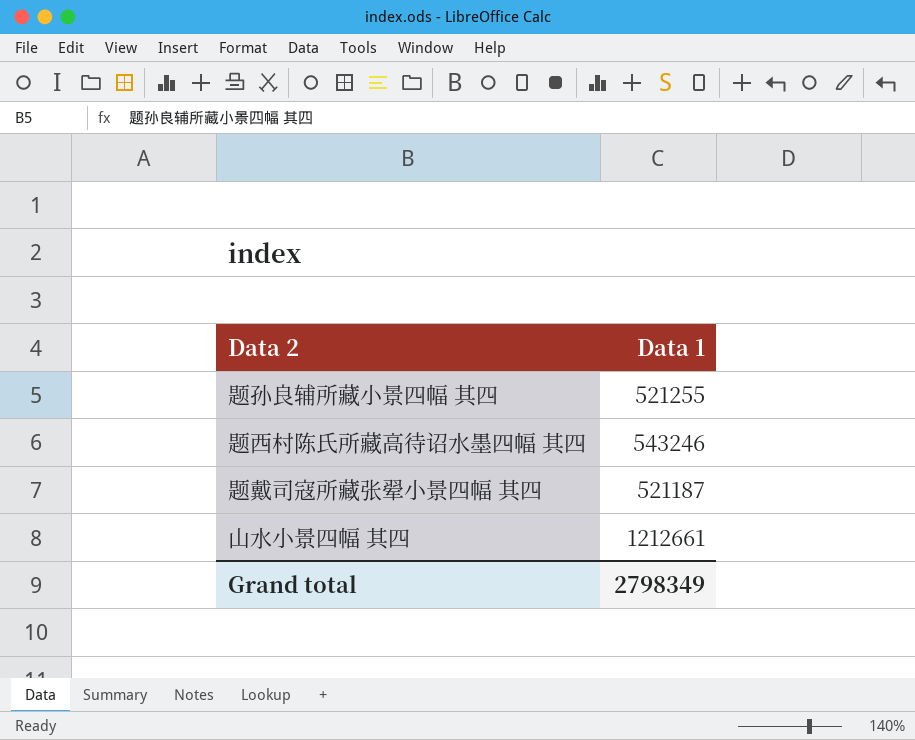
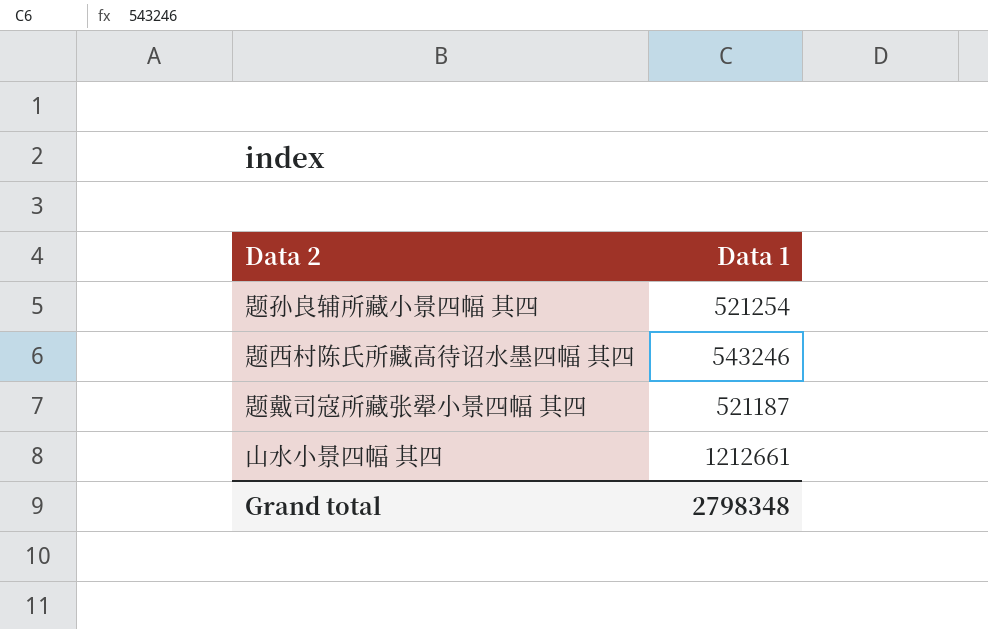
题孙良辅所藏小景四幅 其四 | Data 1: 521255 -> 521254
Grand total | Data 1: 2798349 -> 2798348

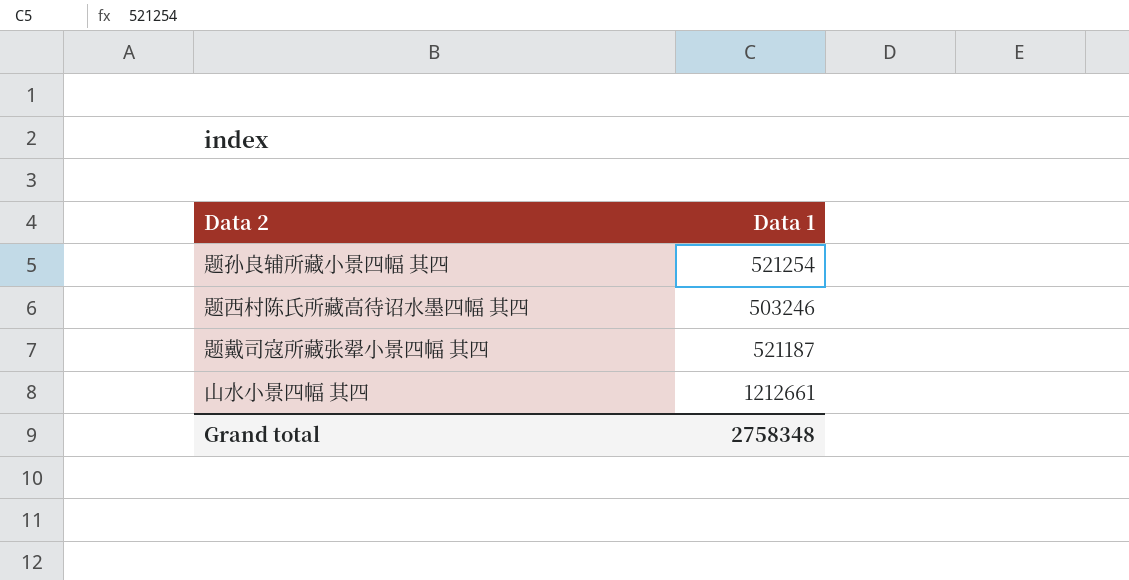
题西村陈氏所藏高待诏水墨四幅 其四 | Data 1: 543246 -> 503246
Grand total | Data 1: 2798348 -> 2758348

